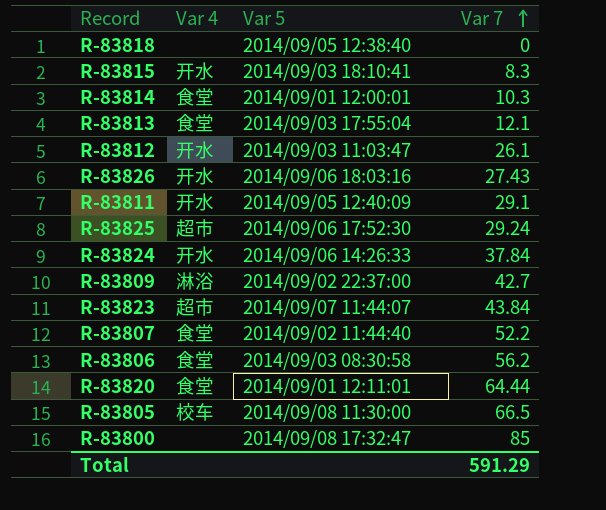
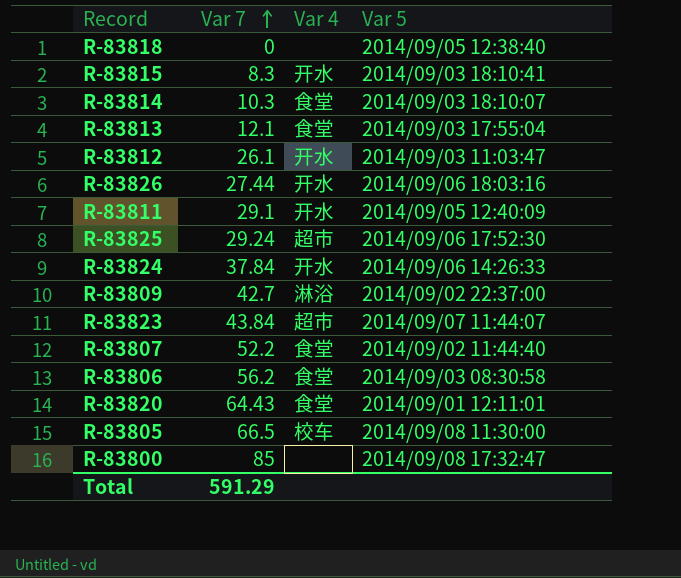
column Var 7 | position: 4 -> 2
R-83814 | Var 5: 2014/09/01 12:00:01 -> 2014/09/03 18:10:07
R-83826 | Var 7: 27.43 -> 27.44
R-83820 | Var 7: 64.44 -> 64.43

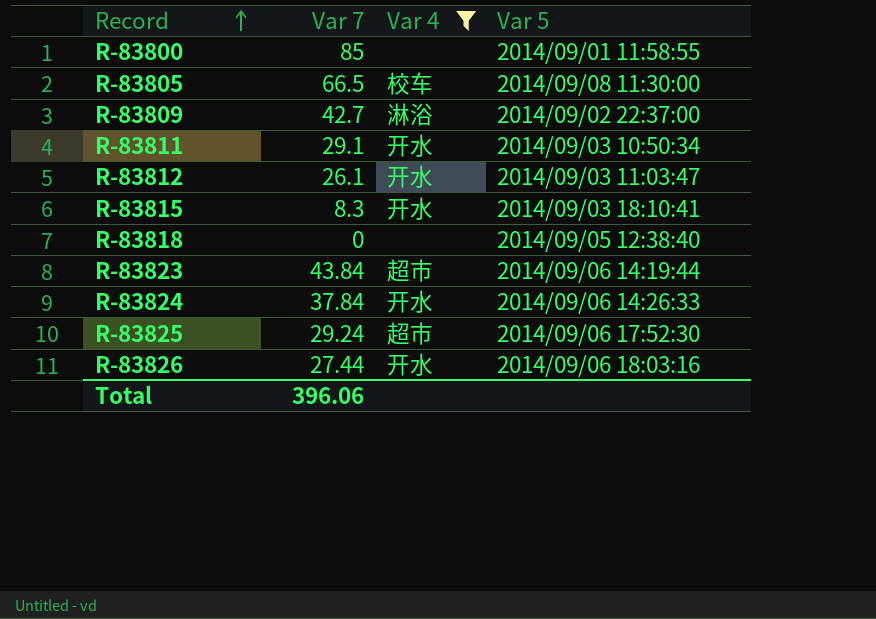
filter: none -> Var 4 != 食堂
row order: Var 7 ascending -> Record ascending
R-83800 | Var 5: 2014/09/08 17:32:47 -> 2014/09/01 11:58:55
R-83811 | Var 5: 2014/09/05 12:40:09 -> 2014/09/03 10:50:34
R-83823 | Var 5: 2014/09/07 11:44:07 -> 2014/09/06 14:19:44
Total | Var 7: 591.29 -> 396.06

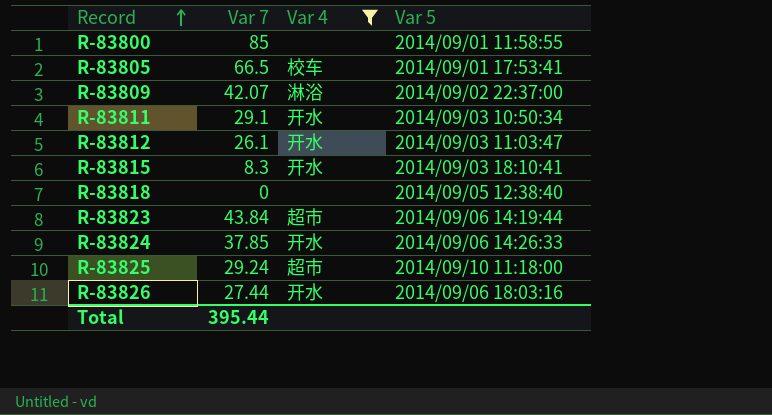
R-83805 | Var 5: 2014/09/08 11:30:00 -> 2014/09/01 17:53:41
R-83809 | Var 7: 42.7 -> 42.07
R-83824 | Var 7: 37.84 -> 37.85
R-83825 | Var 5: 2014/09/06 17:52:30 -> 2014/09/10 11:18:00
Total | Var 7: 396.06 -> 395.44

